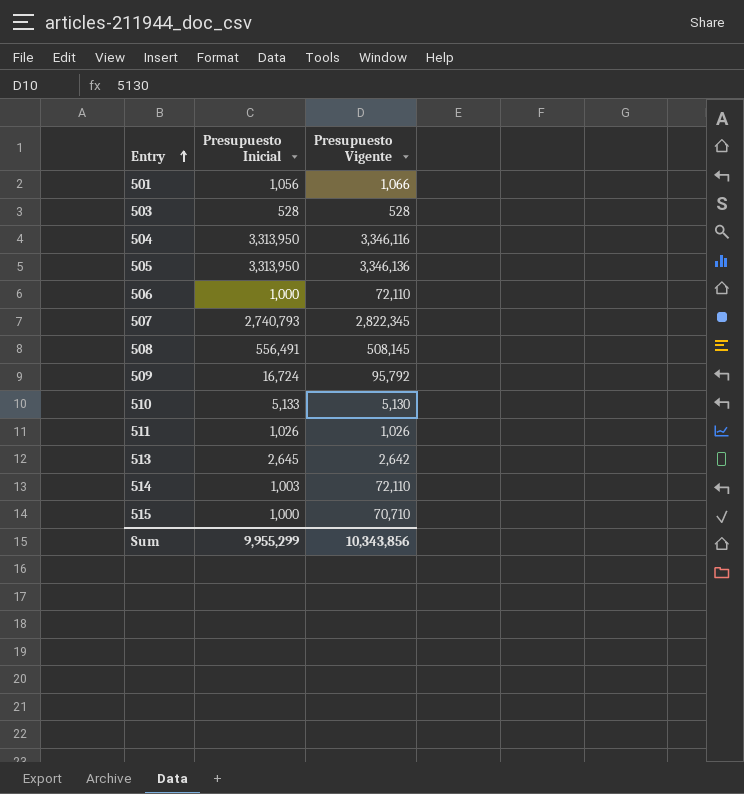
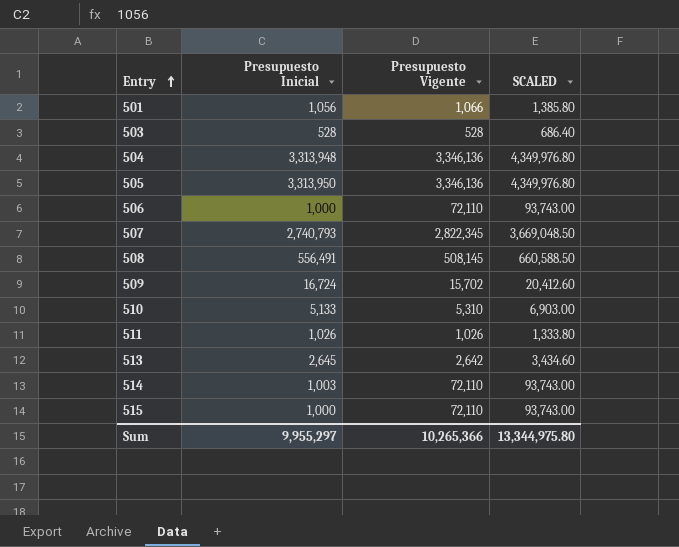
column SCALED | formula: none -> [Presupuesto Vigente] * 1.3
504 | Presupuesto Inicial: 3,313,950 -> 3,313,948
504 | Presupuesto Vigente: 3,346,116 -> 3,346,136
509 | Presupuesto Vigente: 95,792 -> 15,702
510 | Presupuesto Vigente: 5,130 -> 5,310
515 | Presupuesto Vigente: 70,710 -> 72,110
Sum | Presupuesto Inicial: 9,955,299 -> 9,955,297
Sum | Presupuesto Vigente: 10,343,856 -> 10,265,366

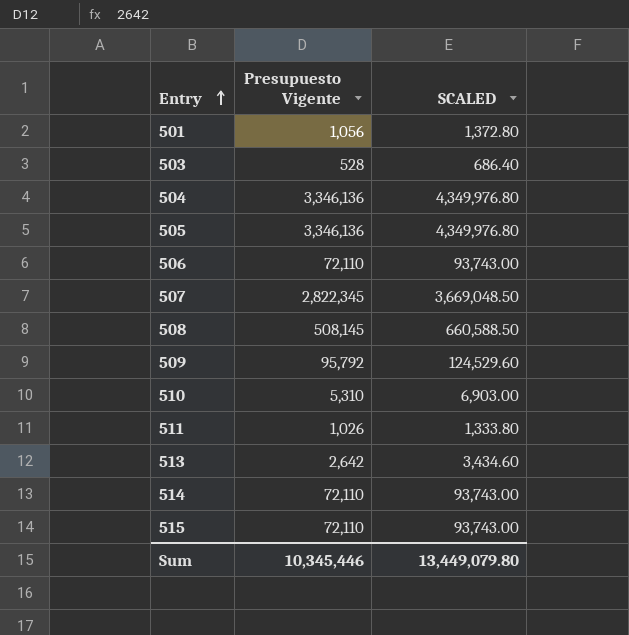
column Presupuesto Inicial | position: 2 -> none
501 | Presupuesto Vigente: 1,066 -> 1,056
501 | SCALED: 1,385.80 -> 1,372.80
509 | Presupuesto Vigente: 15,702 -> 95,792
509 | SCALED: 20,412.60 -> 124,529.60
Sum | Presupuesto Vigente: 10,265,366 -> 10,345,446
Sum | SCALED: 13,344,975.80 -> 13,449,079.80

